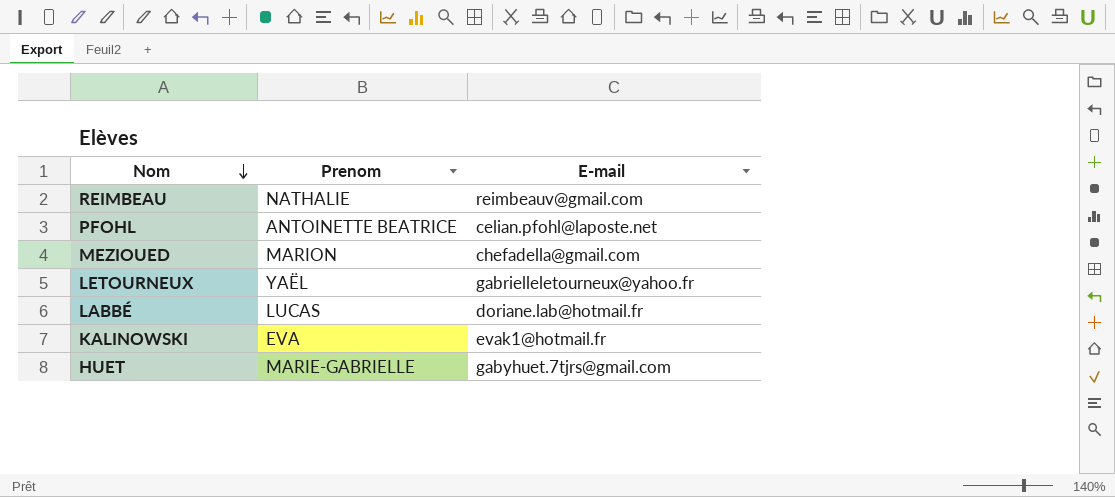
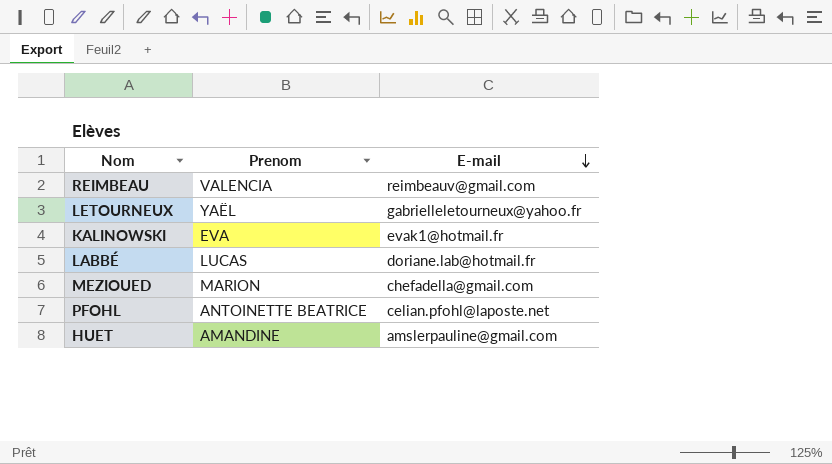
row order: Nom descending -> E-mail descending
REIMBEAU | Prenom: NATHALIE -> VALENCIA
HUET | Prenom: MARIE-GABRIELLE -> AMANDINE
HUET | E-mail: gabyhuet.7tjrs@gmail.com -> amslerpauline@gmail.com

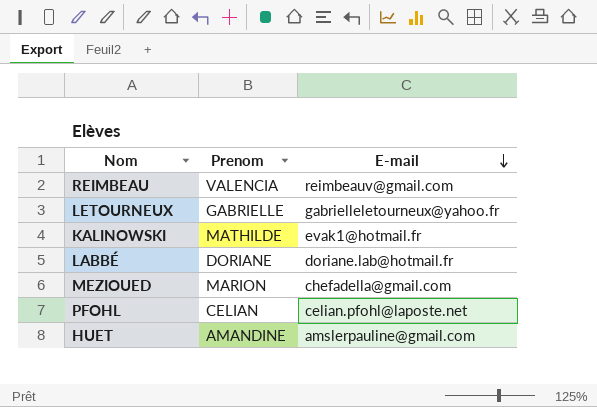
LETOURNEUX | Prenom: YAËL -> GABRIELLE
KALINOWSKI | Prenom: EVA -> MATHILDE
LABBÉ | Prenom: LUCAS -> DORIANE
PFOHL | Prenom: ANTOINETTE BEATRICE -> CELIAN

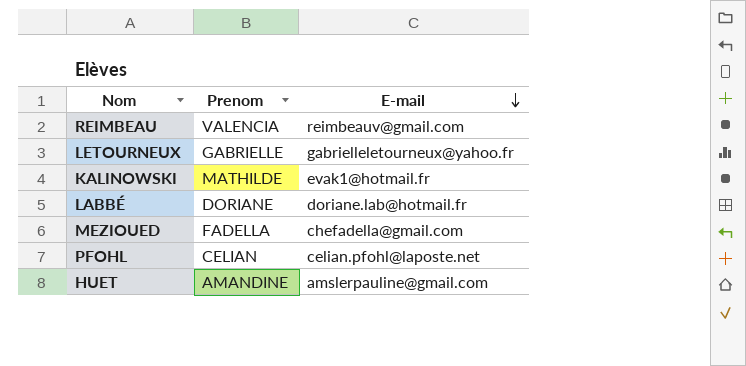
MEZIOUED | Prenom: MARION -> FADELLA

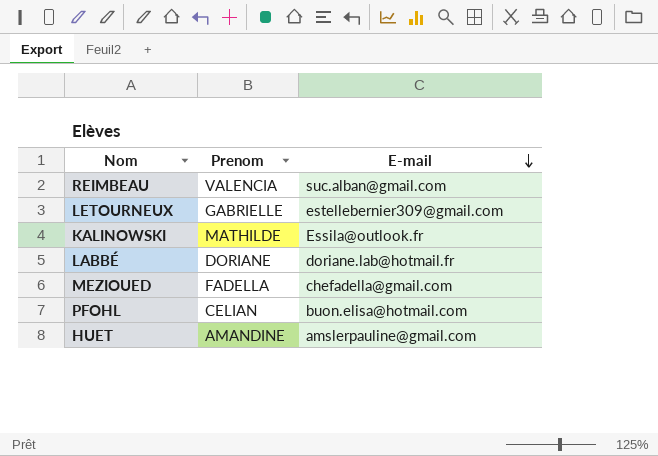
REIMBEAU | E-mail: reimbeauv@gmail.com -> suc.alban@gmail.com
LETOURNEUX | E-mail: gabrielleletourneux@yahoo.fr -> estellebernier309@gmail.com
KALINOWSKI | E-mail: evak1@hotmail.fr -> Essila@outlook.fr
PFOHL | E-mail: celian.pfohl@laposte.net -> buon.elisa@hotmail.com

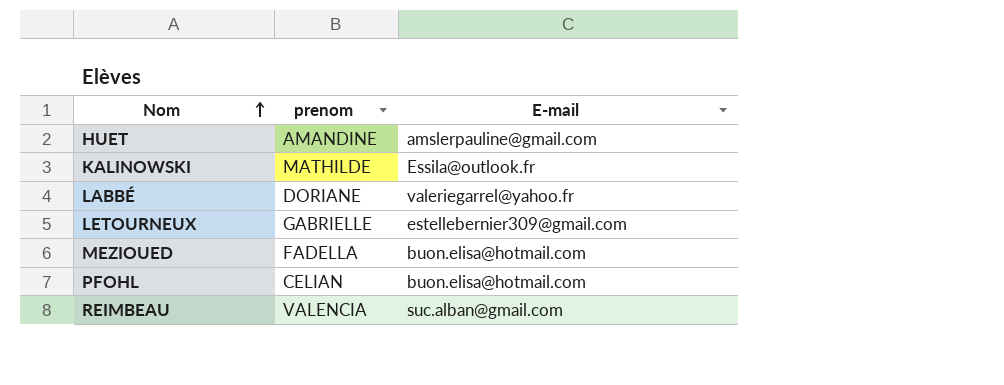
row order: E-mail descending -> Nom ascending
column name: Prenom -> prenom
LABBÉ | E-mail: doriane.lab@hotmail.fr -> valeriegarrel@yahoo.fr
MEZIOUED | E-mail: chefadella@gmail.com -> buon.elisa@hotmail.com

